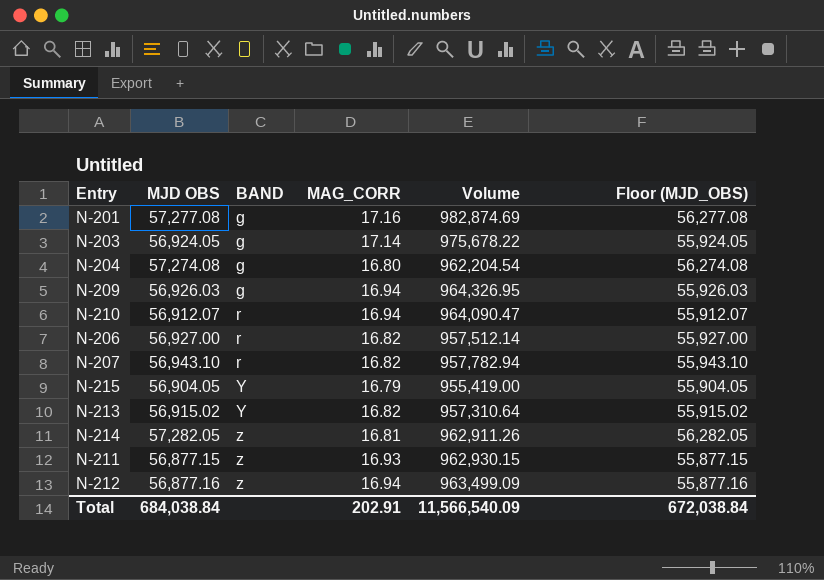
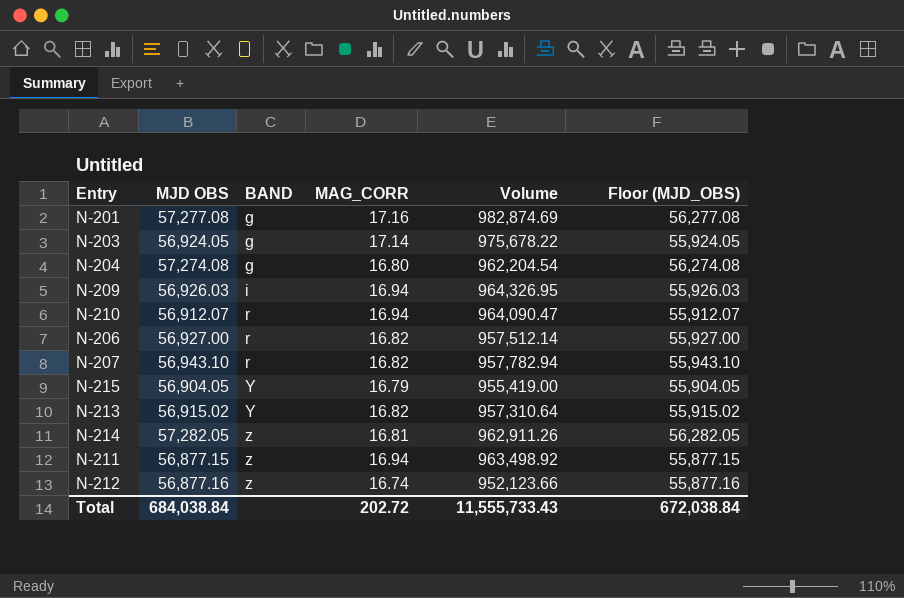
N-209 | BAND: g -> i
N-211 | MAG_CORR: 16.93 -> 16.94
N-211 | Volume: 962,930.15 -> 963,498.92
N-212 | MAG_CORR: 16.94 -> 16.74
N-212 | Volume: 963,499.09 -> 952,123.66
Total | MAG_CORR: 202.91 -> 202.72
Total | Volume: 11,566,540.09 -> 11,555,733.43

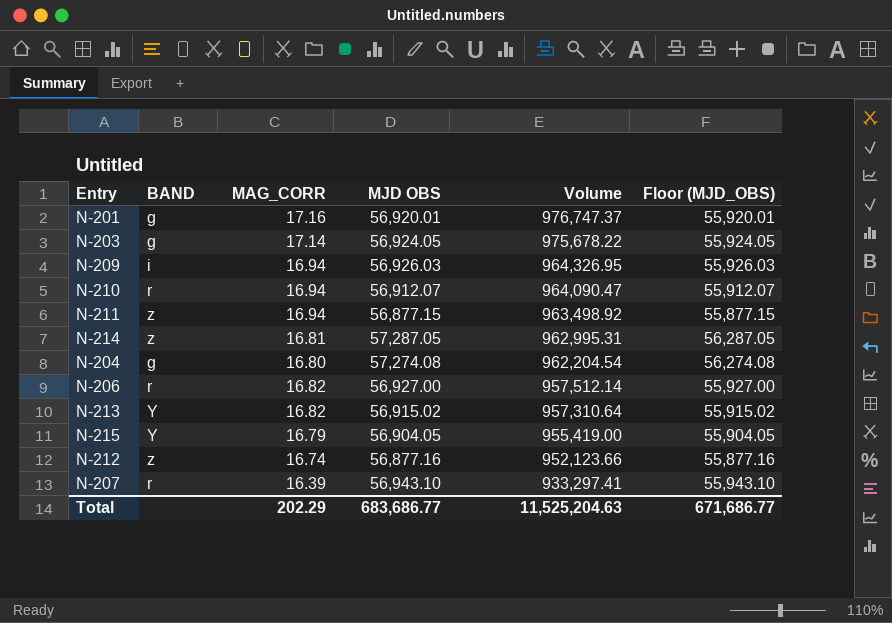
row order: BAND ascending -> Volume descending
column MJD OBS | position: 2 -> 4
N-201 | MJD OBS: 57,277.08 -> 56,920.01
N-201 | Volume: 982,874.69 -> 976,747.37
N-201 | Floor (MJD_OBS): 56,277.08 -> 55,920.01
N-214 | MJD OBS: 57,282.05 -> 57,287.05
N-214 | Volume: 962,911.26 -> 962,995.31
N-214 | Floor (MJD_OBS): 56,282.05 -> 56,287.05
N-207 | MAG_CORR: 16.82 -> 16.39
N-207 | Volume: 957,782.94 -> 933,297.41
Total | MAG_CORR: 202.72 -> 202.29
Total | MJD OBS: 684,038.84 -> 683,686.77
Total | Volume: 11,555,733.43 -> 11,525,204.63
Total | Floor (MJD_OBS): 672,038.84 -> 671,686.77

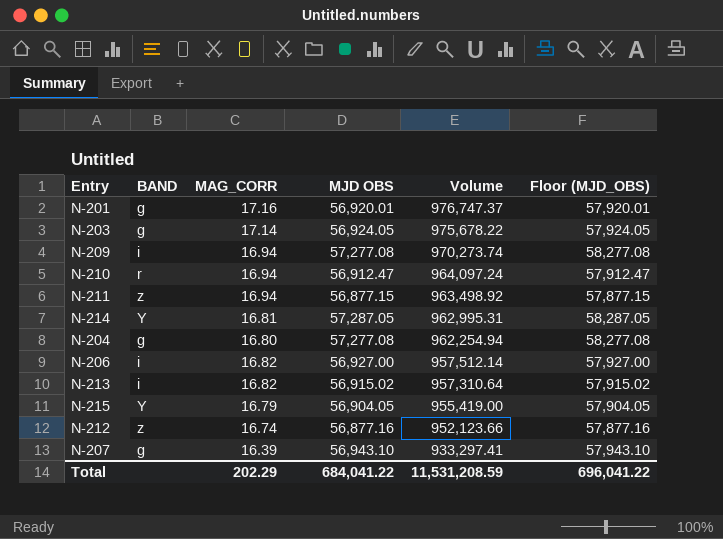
column Floor (MJD_OBS) | formula: [MJD OBS] - 1000 -> [MJD OBS] + 1000
N-209 | MJD OBS: 56,926.03 -> 57,277.08
N-209 | Volume: 964,326.95 -> 970,273.74
N-210 | MJD OBS: 56,912.07 -> 56,912.47
N-210 | Volume: 964,090.47 -> 964,097.24
N-214 | BAND: z -> Y
N-204 | MJD OBS: 57,274.08 -> 57,277.08
N-204 | Volume: 962,204.54 -> 962,254.94
N-206 | BAND: r -> i
N-213 | BAND: Y -> i
N-207 | BAND: r -> g
Total | MJD OBS: 683,686.77 -> 684,041.22
Total | Volume: 11,525,204.63 -> 11,531,208.59
Total | Floor (MJD_OBS): 671,686.77 -> 696,041.22

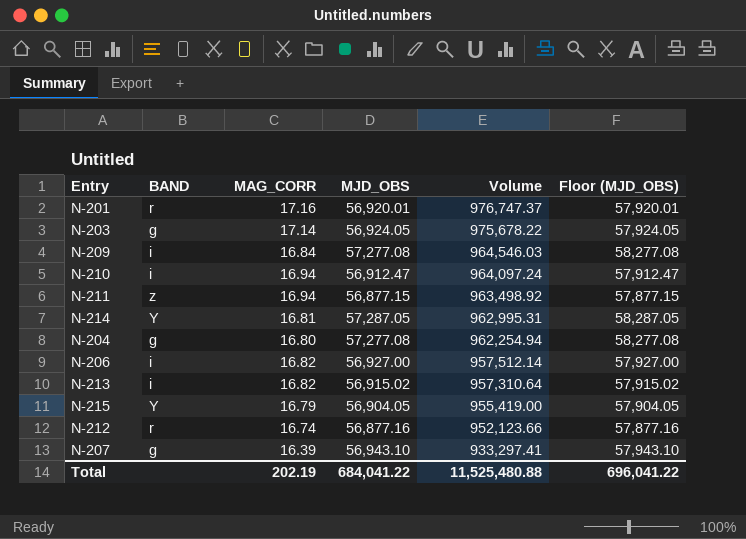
column name: MJD OBS -> MJD_OBS
N-201 | BAND: g -> r
N-209 | MAG_CORR: 16.94 -> 16.84
N-209 | Volume: 970,273.74 -> 964,546.03
N-210 | BAND: r -> i
N-212 | BAND: z -> r
Total | MAG_CORR: 202.29 -> 202.19
Total | Volume: 11,531,208.59 -> 11,525,480.88

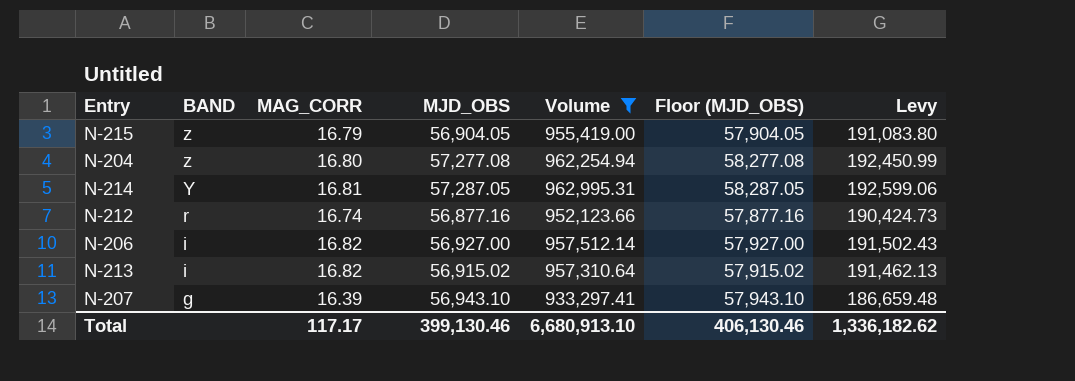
filter: none -> Volume <= 962,995.31
row order: Volume descending -> BAND descending
column Levy | formula: none -> [Volume] * 0.2
N-215 | BAND: Y -> z
N-204 | BAND: g -> z
Total | MAG_CORR: 202.19 -> 117.17
Total | MJD_OBS: 684,041.22 -> 399,130.46
Total | Volume: 11,525,480.88 -> 6,680,913.10
Total | Floor (MJD_OBS): 696,041.22 -> 406,130.46

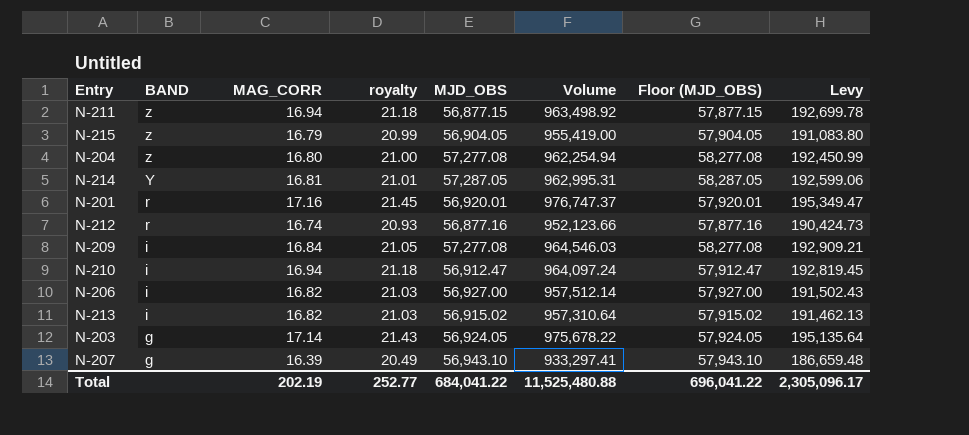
filter: Volume <= 962,995.31 -> none
column royalty | formula: none -> [MAG_CORR] * 1.25
Total | MAG_CORR: 117.17 -> 202.19
Total | MJD_OBS: 399,130.46 -> 684,041.22
Total | Volume: 6,680,913.10 -> 11,525,480.88
Total | Floor (MJD_OBS): 406,130.46 -> 696,041.22
Total | Levy: 1,336,182.62 -> 2,305,096.17

